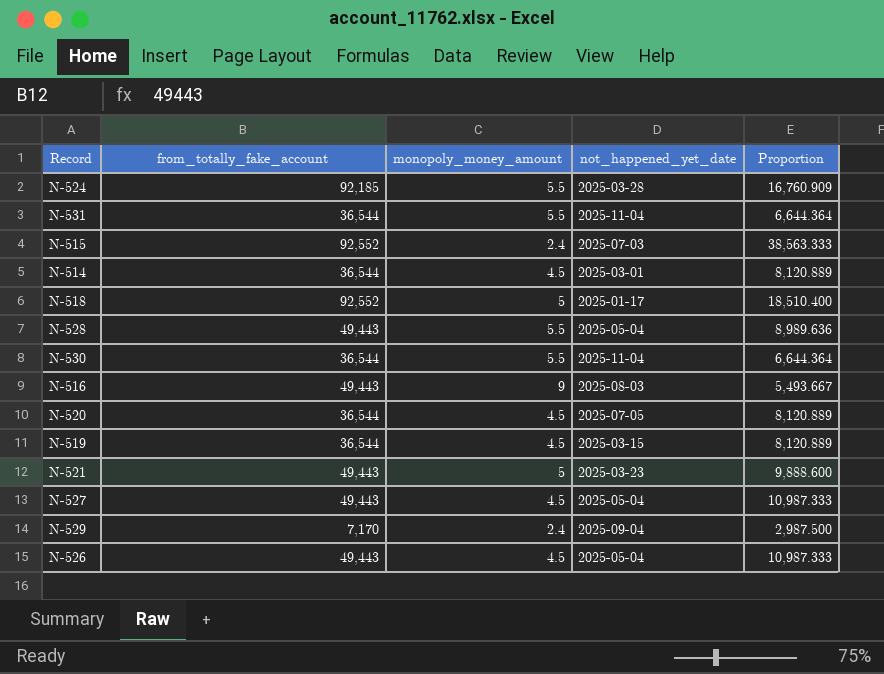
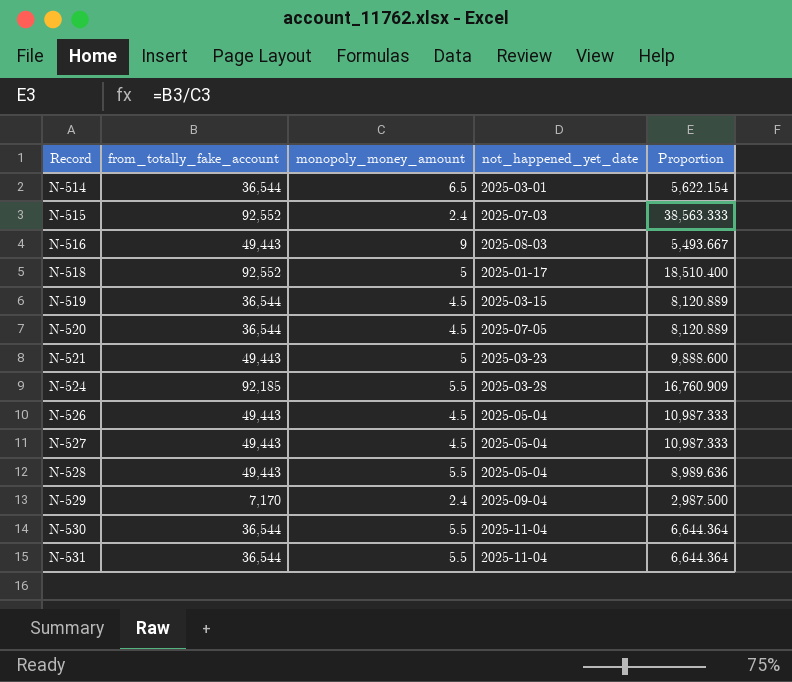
row order: none -> Record ascending
N-514 | monopoly_money_amount: 4.5 -> 6.5
N-514 | Proportion: 8,120.889 -> 5,622.154

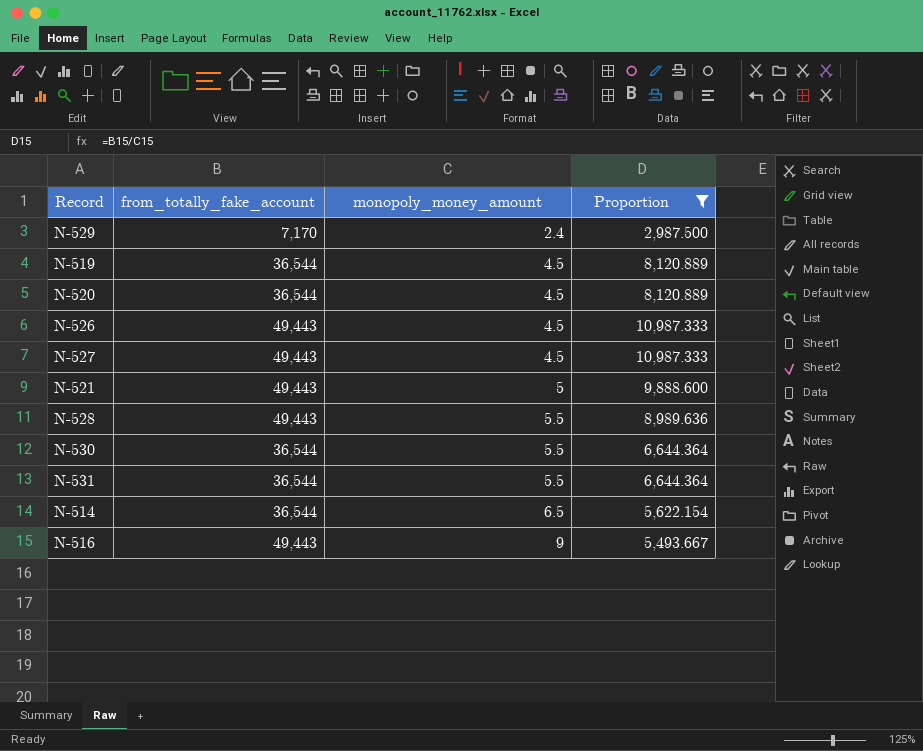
filter: none -> Proportion <= 10,987.333
row order: Record ascending -> monopoly_money_amount ascending
column not_happened_yet_date | position: 4 -> none

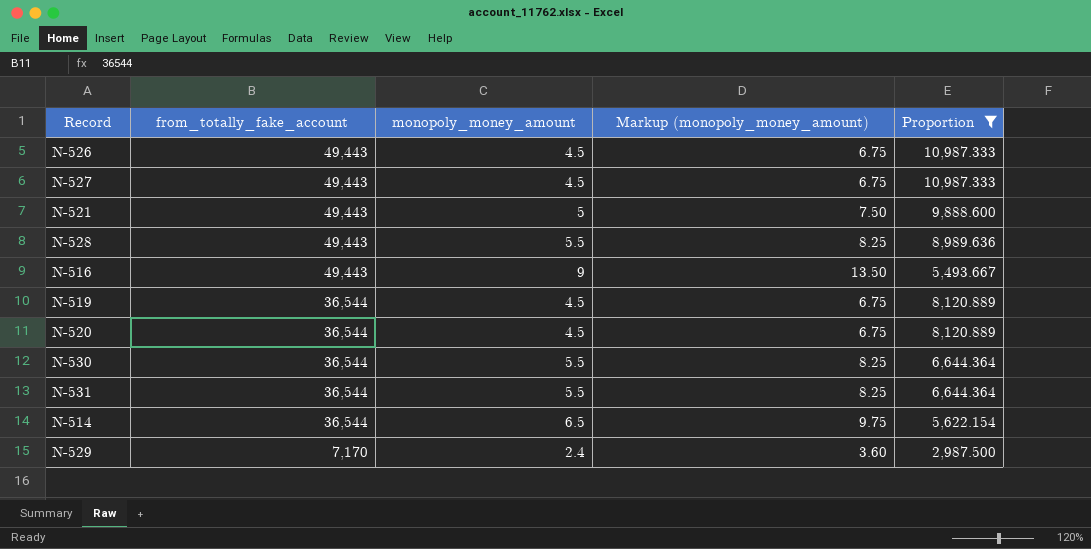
row order: monopoly_money_amount ascending -> from_totally_fake_account descending
column Markup (monopoly_money_amount) | formula: none -> [monopoly_money_amount] * 1.5

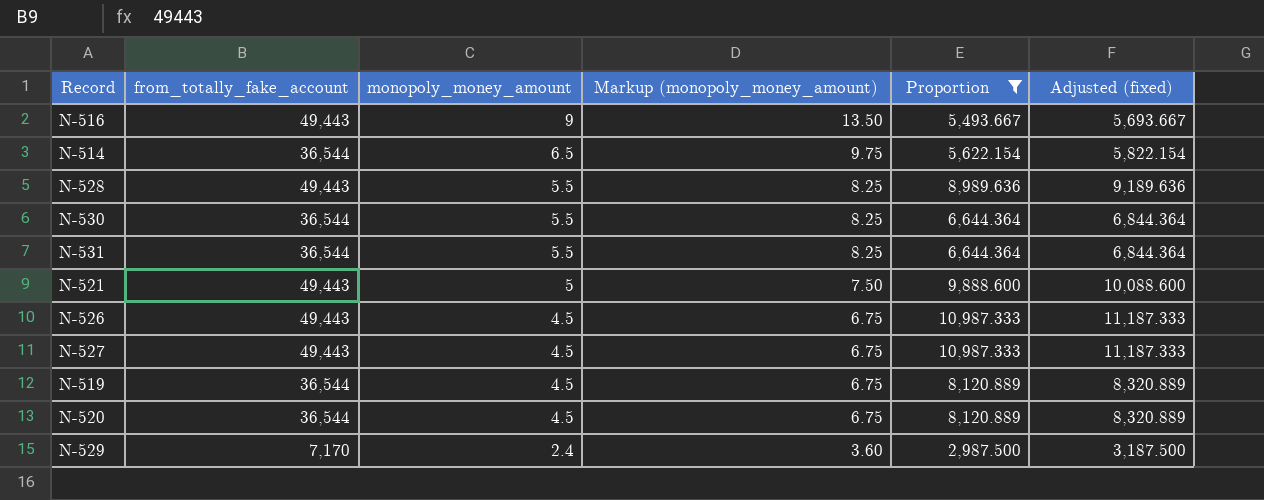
row order: from_totally_fake_account descending -> monopoly_money_amount descending
column Adjusted (fixed) | formula: none -> [Proportion] + 200

